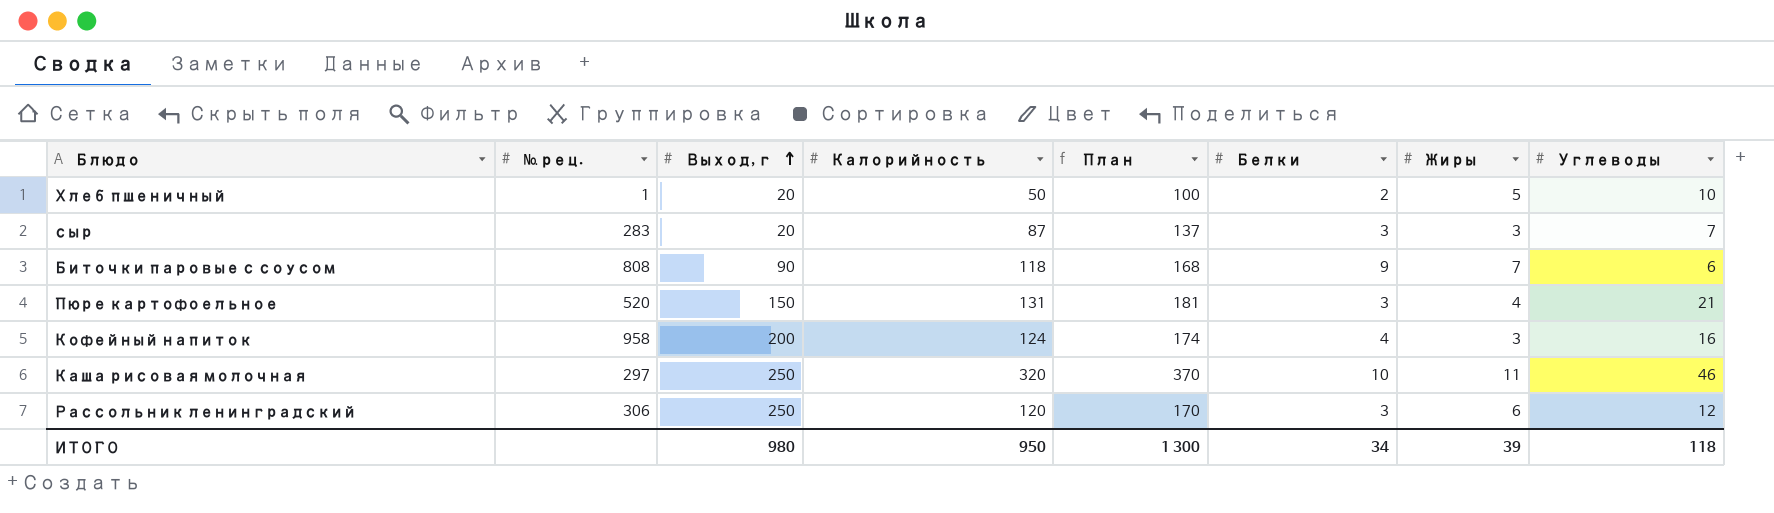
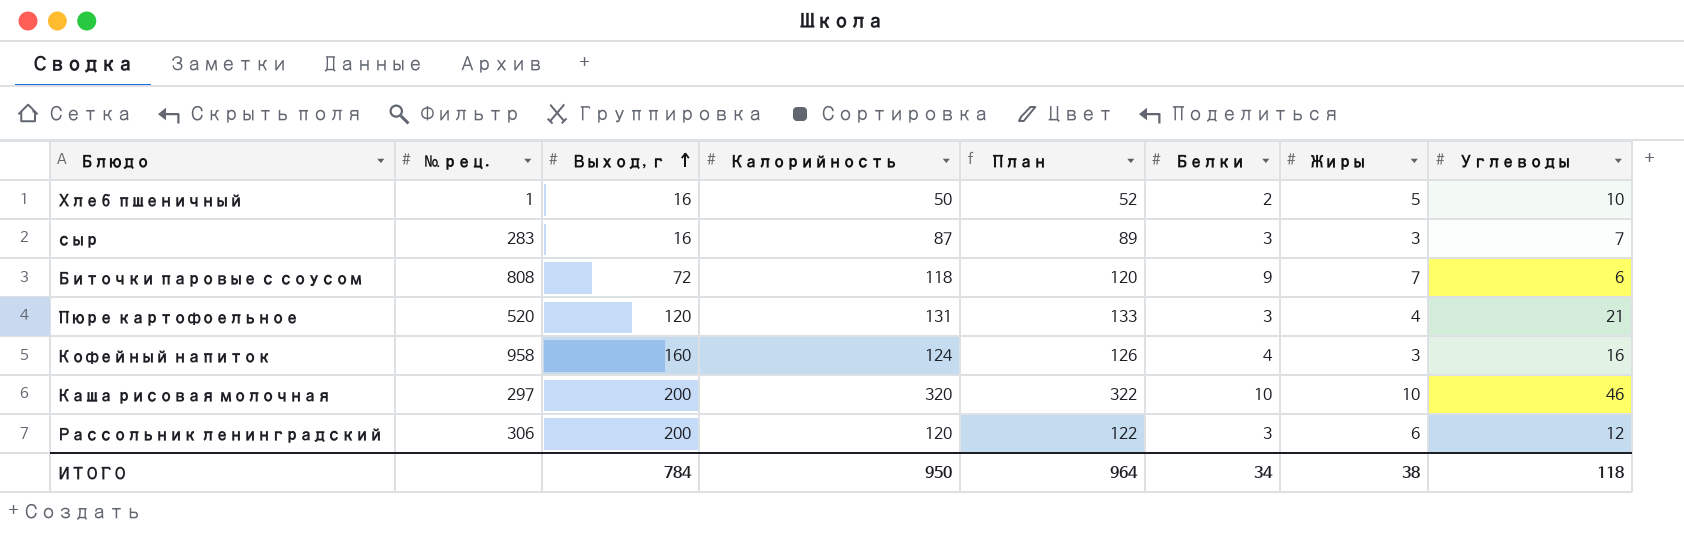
column План | formula: [Калорийность] + 50 -> [Калорийность] + 2
Хлеб пшеничный | Выход, г: 20 -> 16
сыр | Выход, г: 20 -> 16
Биточки паровые с соусом | Выход, г: 90 -> 72
Пюре картофоельное | Выход, г: 150 -> 120
Кофейный напиток | Выход, г: 200 -> 160
Каша рисовая молочная | Выход, г: 250 -> 200
Каша рисовая молочная | Жиры: 11 -> 10
Рассольник ленинградский | Выход, г: 250 -> 200
ИТОГО | Выход, г: 980 -> 784
ИТОГО | План: 1 300 -> 964
ИТОГО | Жиры: 39 -> 38

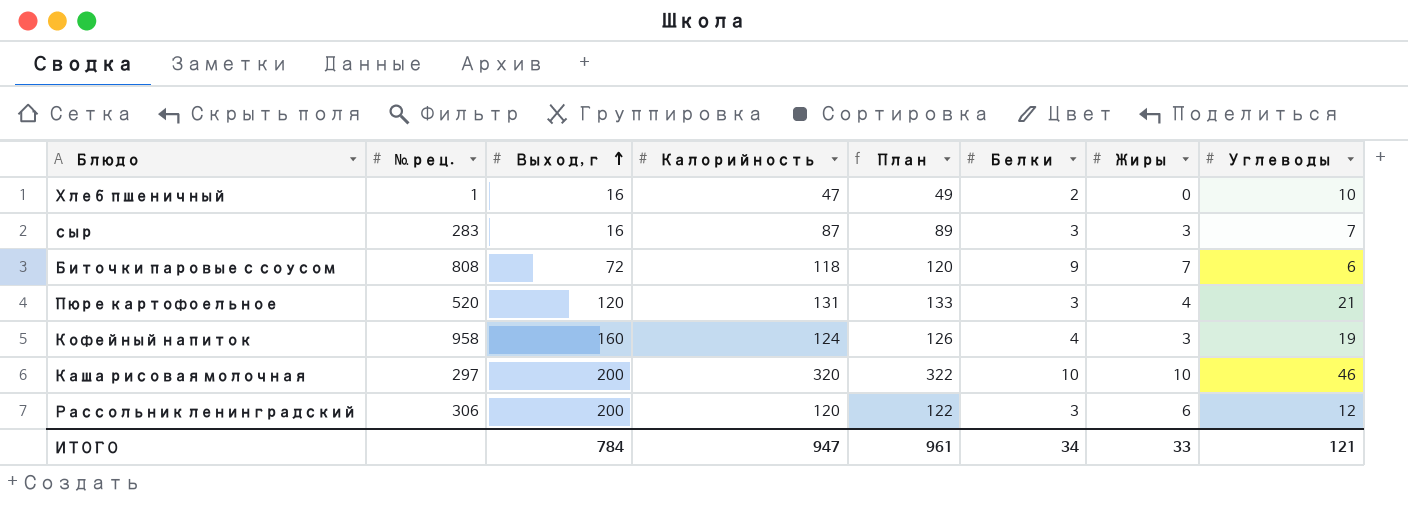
Хлеб пшеничный | Калорийность: 50 -> 47
Хлеб пшеничный | План: 52 -> 49
Хлеб пшеничный | Жиры: 5 -> 0
Кофейный напиток | Углеводы: 16 -> 19
ИТОГО | Калорийность: 950 -> 947
ИТОГО | План: 964 -> 961
ИТОГО | Жиры: 38 -> 33
ИТОГО | Углеводы: 118 -> 121

